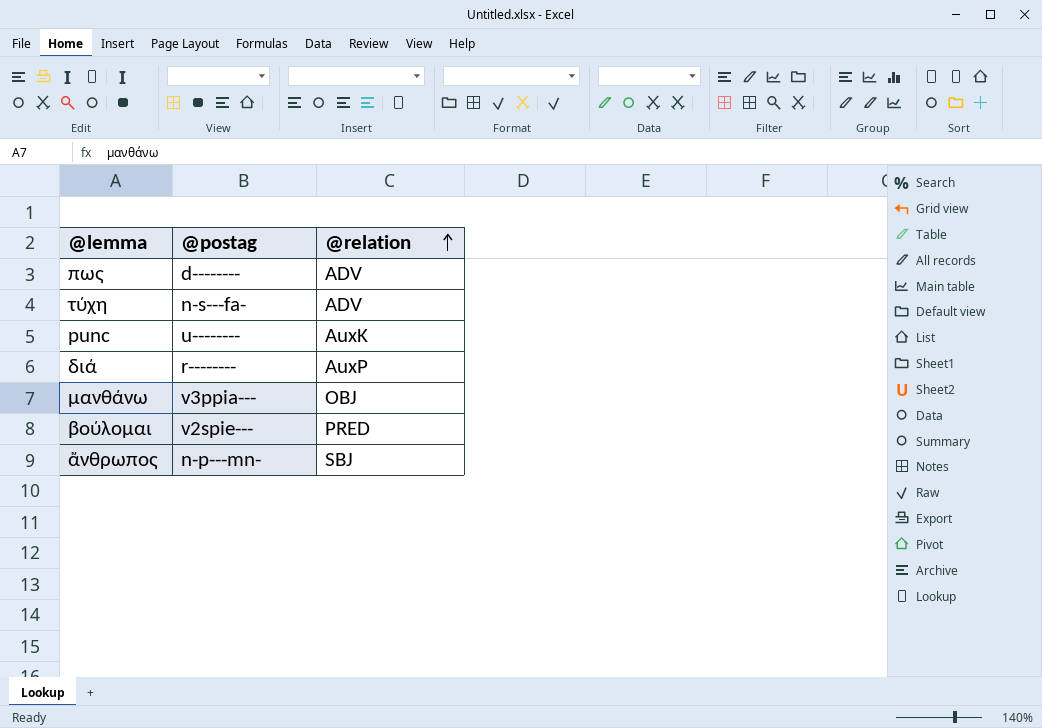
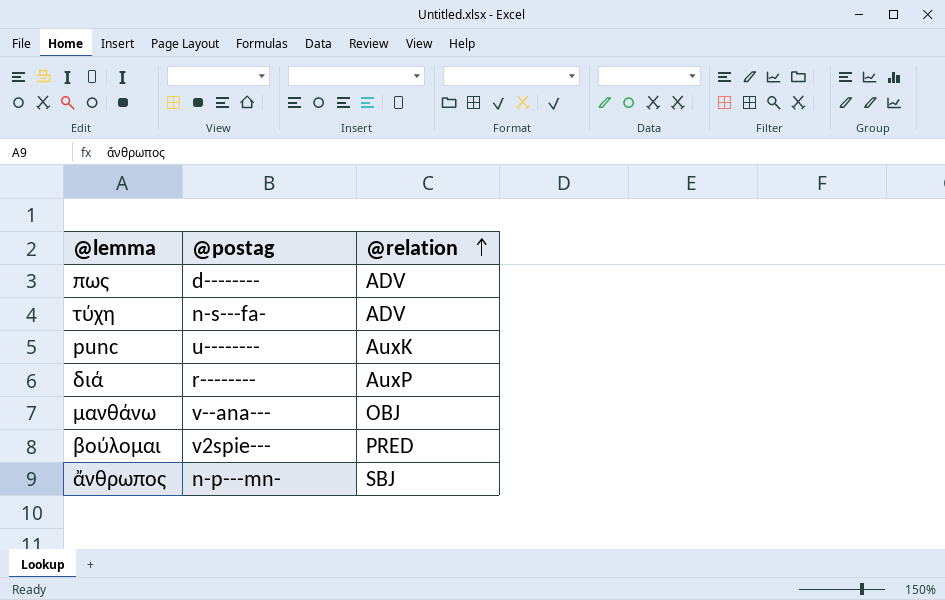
μανθάνω | @postag: v3ppia--- -> v--ana---

